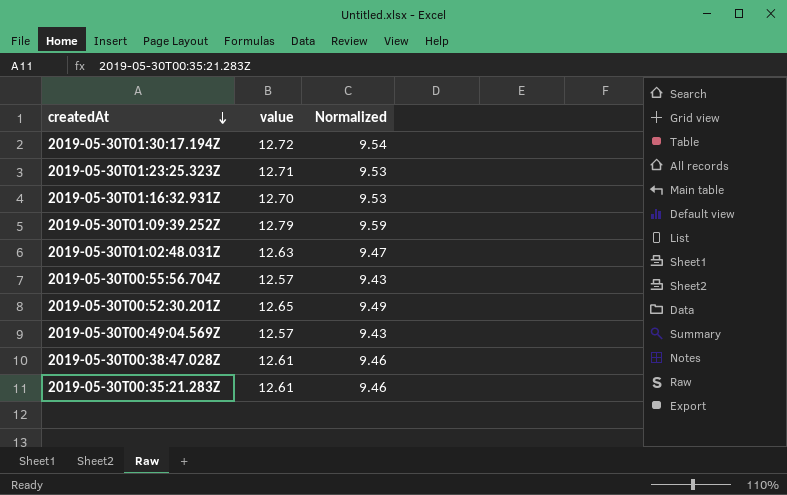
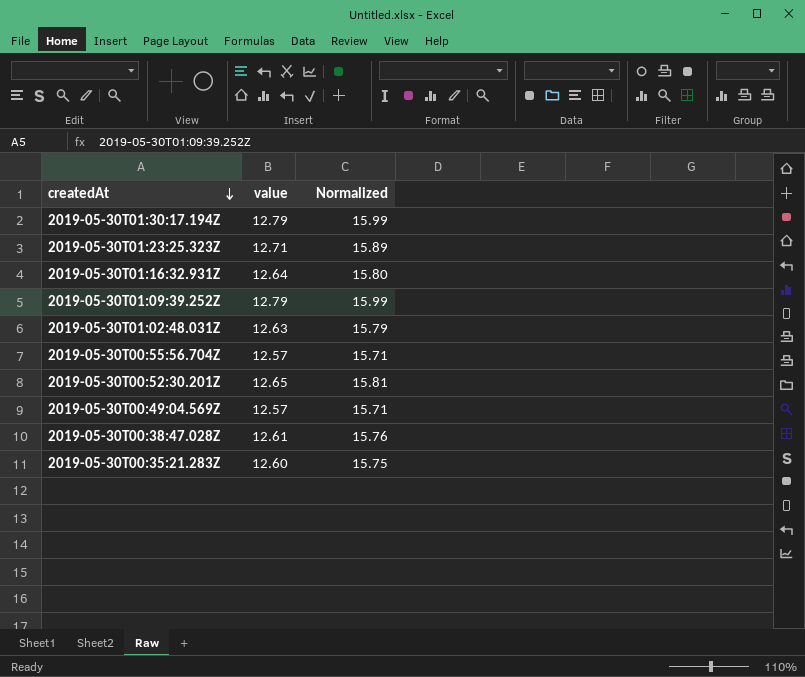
column Normalized | formula: [value] * 0.75 -> [value] * 1.25
2019-05-30T01:30:17.194Z | value: 12.72 -> 12.79
2019-05-30T01:16:32.931Z | value: 12.70 -> 12.64
2019-05-30T00:35:21.283Z | value: 12.61 -> 12.60

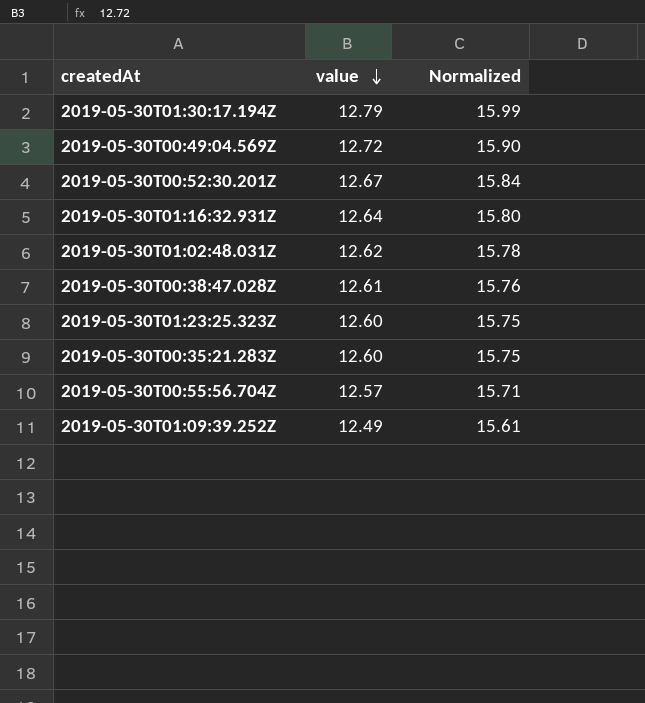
row order: createdAt descending -> value descending
2019-05-30T00:49:04.569Z | value: 12.57 -> 12.72
2019-05-30T00:49:04.569Z | Normalized: 15.71 -> 15.90
2019-05-30T00:52:30.201Z | value: 12.65 -> 12.67
2019-05-30T00:52:30.201Z | Normalized: 15.81 -> 15.84
2019-05-30T01:02:48.031Z | value: 12.63 -> 12.62
2019-05-30T01:02:48.031Z | Normalized: 15.79 -> 15.78
2019-05-30T01:23:25.323Z | value: 12.71 -> 12.60
2019-05-30T01:23:25.323Z | Normalized: 15.89 -> 15.75
2019-05-30T01:09:39.252Z | value: 12.79 -> 12.49
2019-05-30T01:09:39.252Z | Normalized: 15.99 -> 15.61

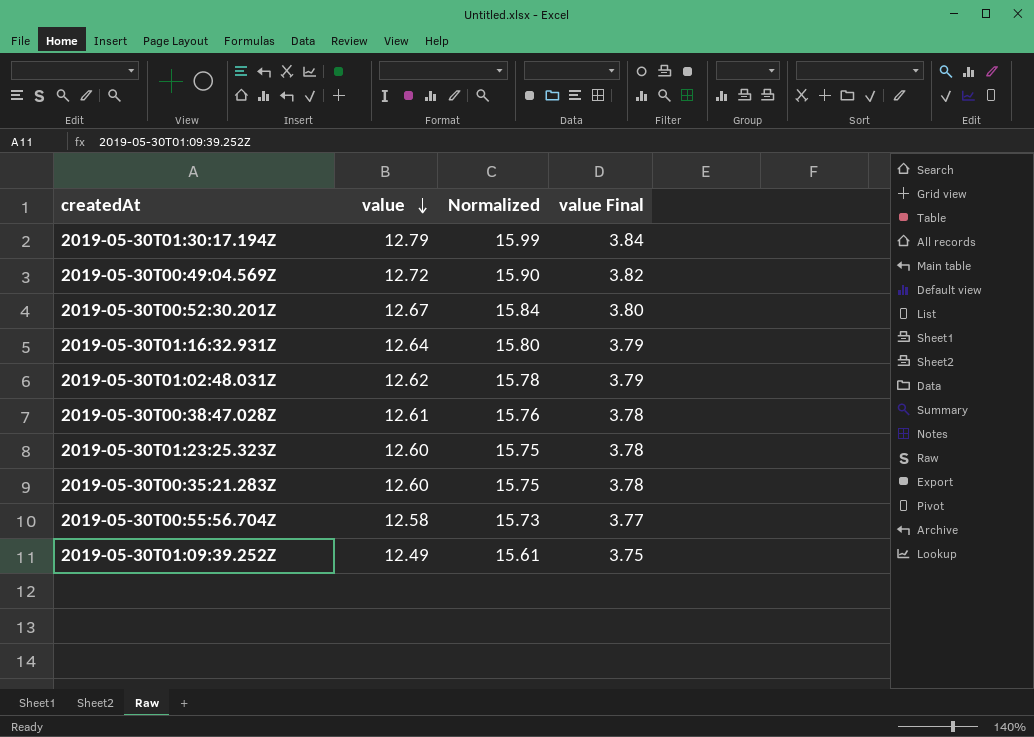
column value Final | formula: none -> [value] * 0.3
2019-05-30T00:55:56.704Z | value: 12.57 -> 12.58
2019-05-30T00:55:56.704Z | Normalized: 15.71 -> 15.73

